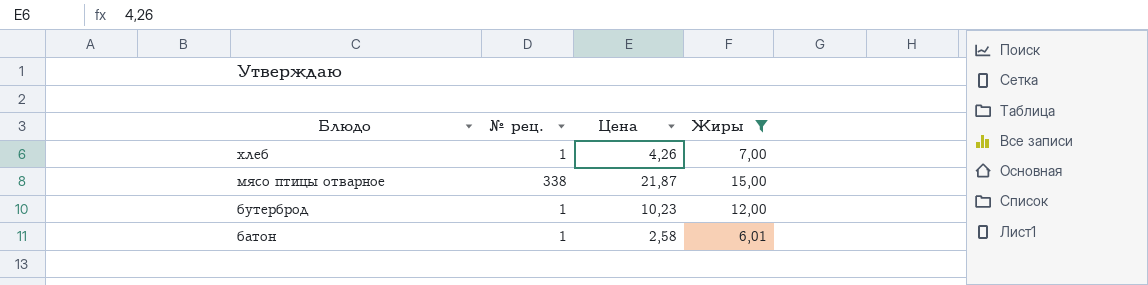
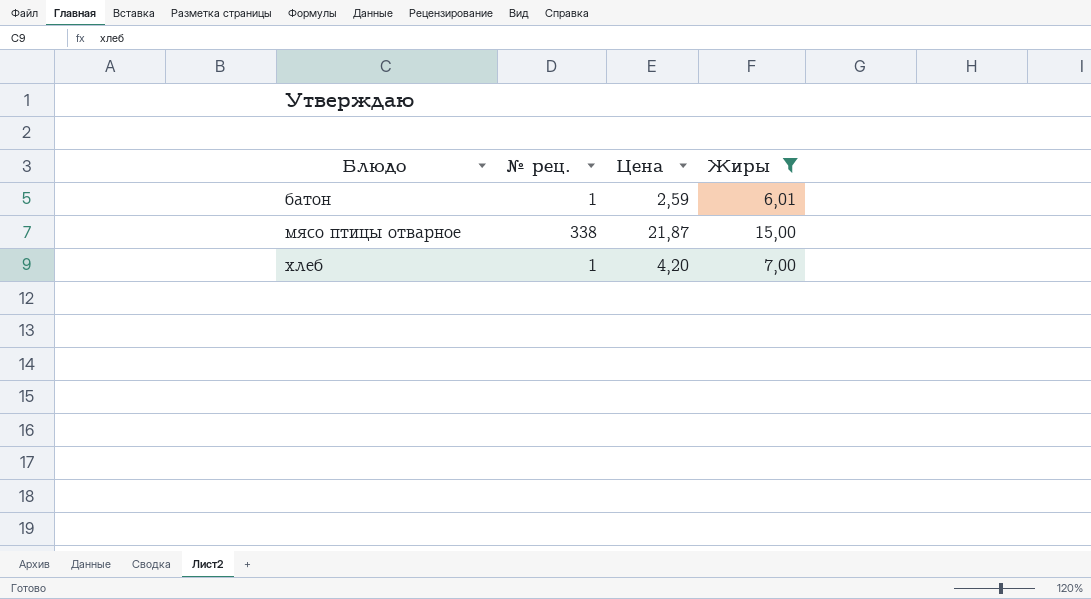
row order: Блюдо descending -> Блюдо ascending
row бутерброд: 1 | 10,23 | 12,00 -> none
батон | Цена: 2,58 -> 2,59
хлеб | Цена: 4,26 -> 4,20

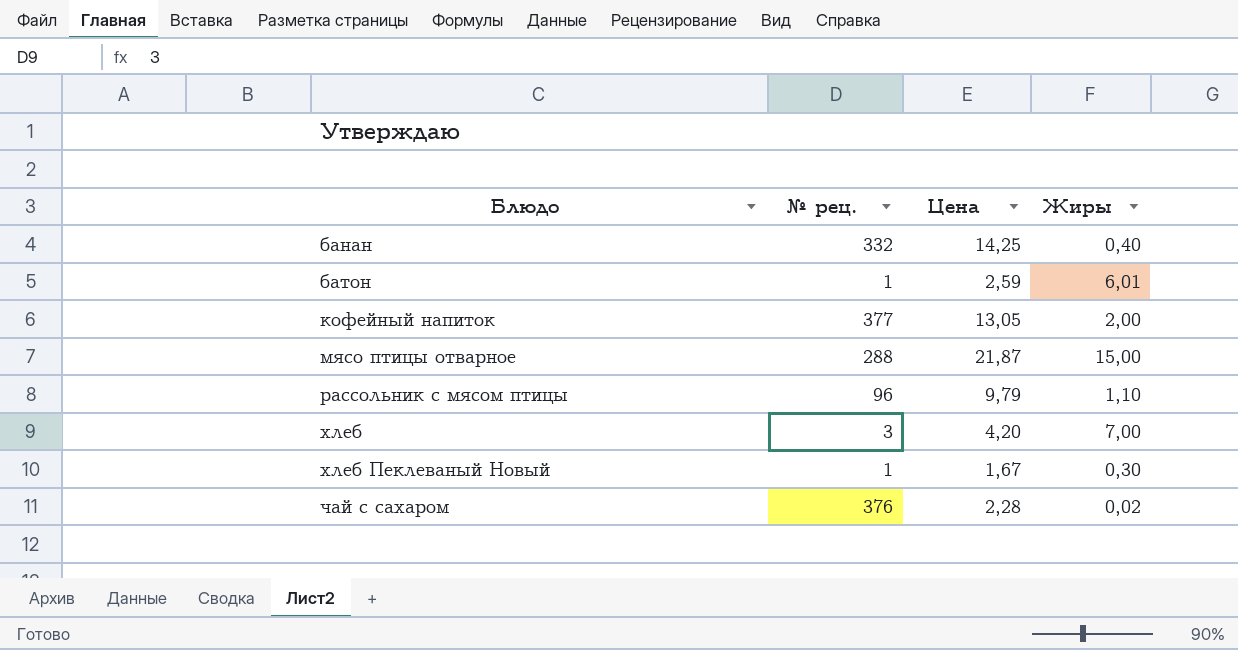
filter: Жиры >= 6,01 -> none
мясо птицы отварное | № рец.: 338 -> 288
хлеб | № рец.: 1 -> 3

